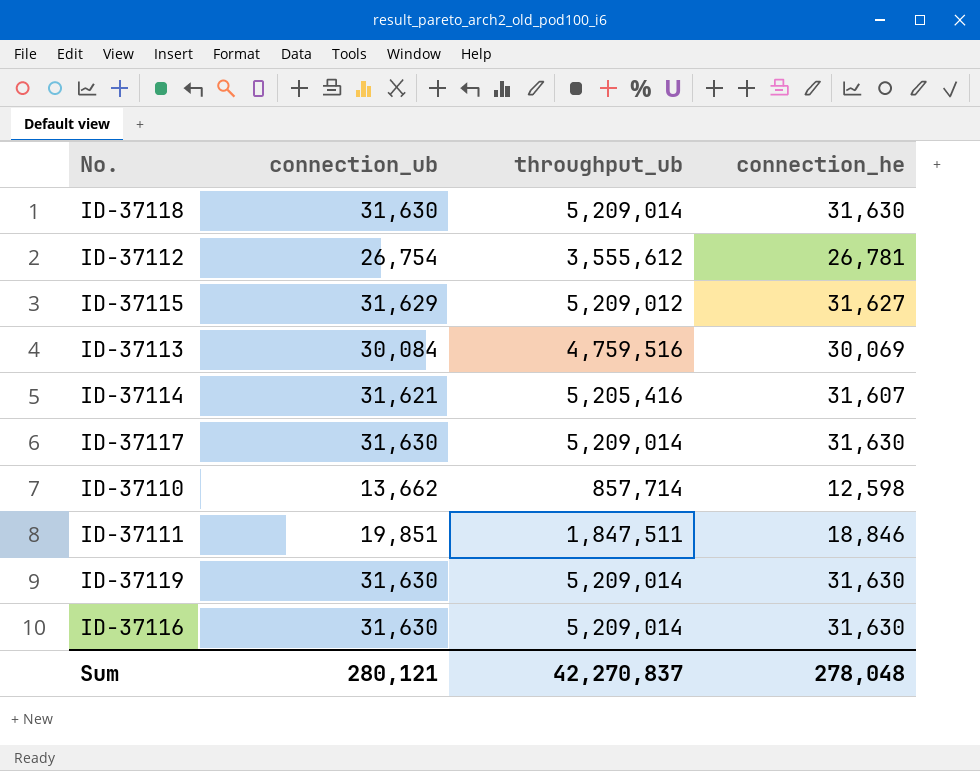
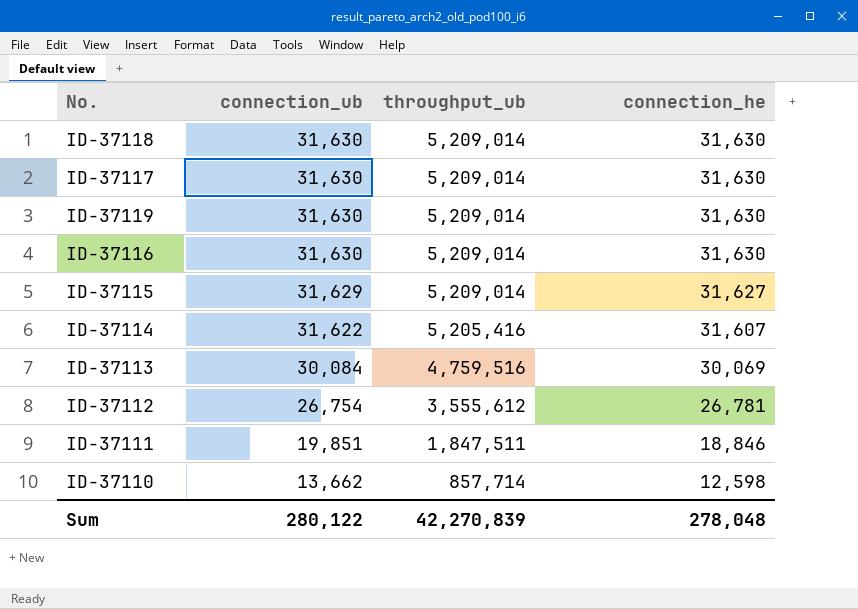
row order: none -> connection_ub descending
ID-37115 | throughput_ub: 5,209,012 -> 5,209,014
ID-37114 | connection_ub: 31,621 -> 31,622
Sum | connection_ub: 280,121 -> 280,122
Sum | throughput_ub: 42,270,837 -> 42,270,839

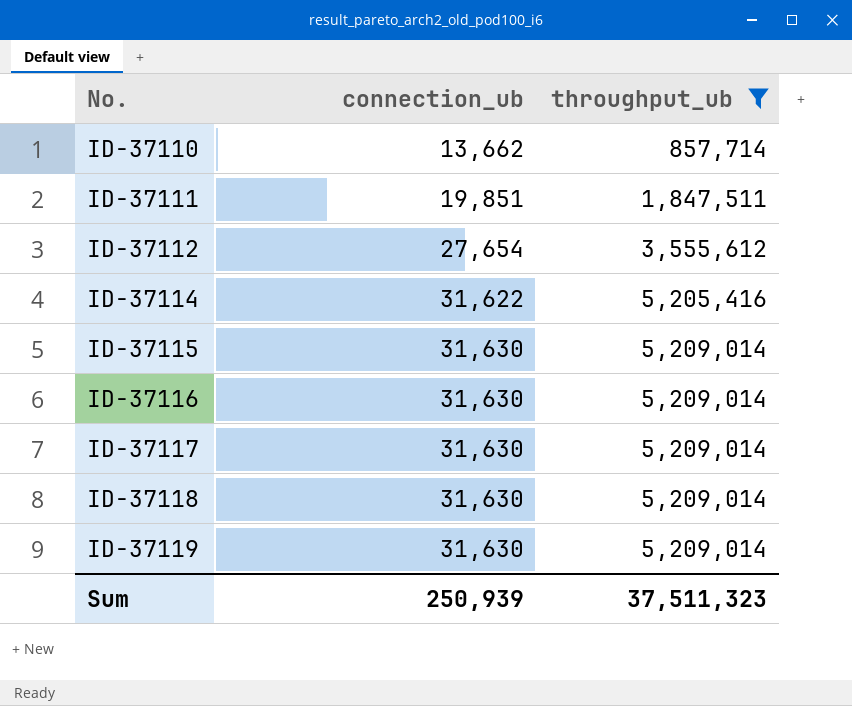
filter: none -> throughput_ub != 4,759,516
row order: connection_ub descending -> No. ascending
column connection_he | position: 4 -> none
ID-37112 | connection_ub: 26,754 -> 27,654
ID-37115 | connection_ub: 31,629 -> 31,630
Sum | connection_ub: 280,122 -> 250,939
Sum | throughput_ub: 42,270,839 -> 37,511,323

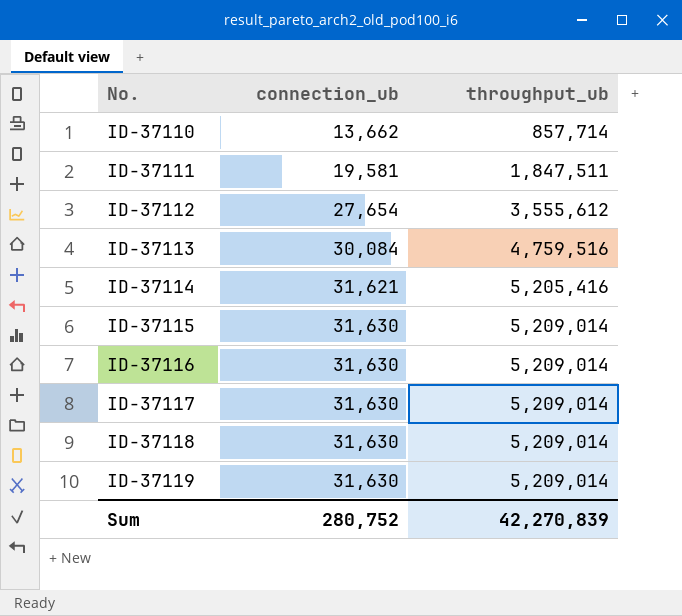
filter: throughput_ub != 4,759,516 -> none
ID-37111 | connection_ub: 19,851 -> 19,581
ID-37114 | connection_ub: 31,622 -> 31,621
Sum | connection_ub: 250,939 -> 280,752
Sum | throughput_ub: 37,511,323 -> 42,270,839

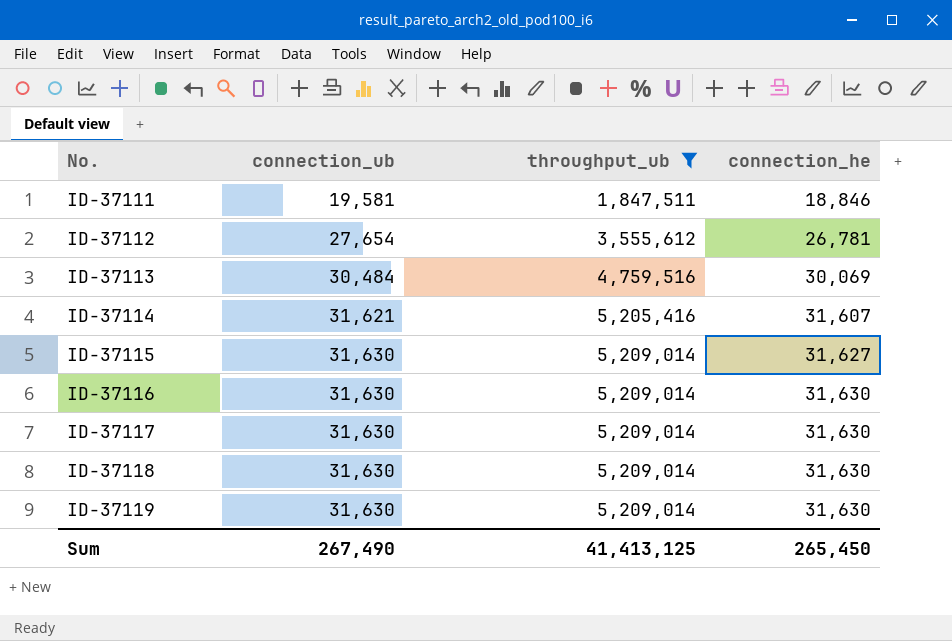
filter: none -> throughput_ub != 857,714
column connection_he | position: none -> 4
ID-37113 | connection_ub: 30,084 -> 30,484
Sum | connection_ub: 280,752 -> 267,490
Sum | throughput_ub: 42,270,839 -> 41,413,125

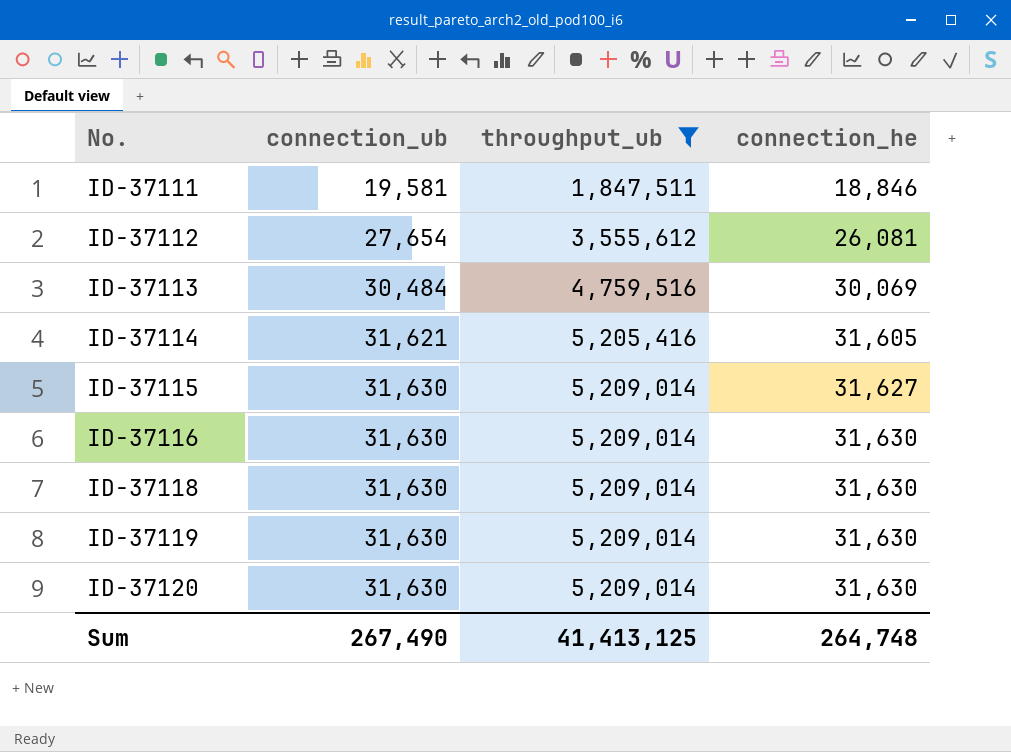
row ID-37117: 31,630 | 5,209,014 | 31,630 -> none
ID-37112 | connection_he: 26,781 -> 26,081
ID-37114 | connection_he: 31,607 -> 31,605
row ID-37120: none -> 31,630 | 5,209,014 | 31,630
Sum | connection_he: 265,450 -> 264,748

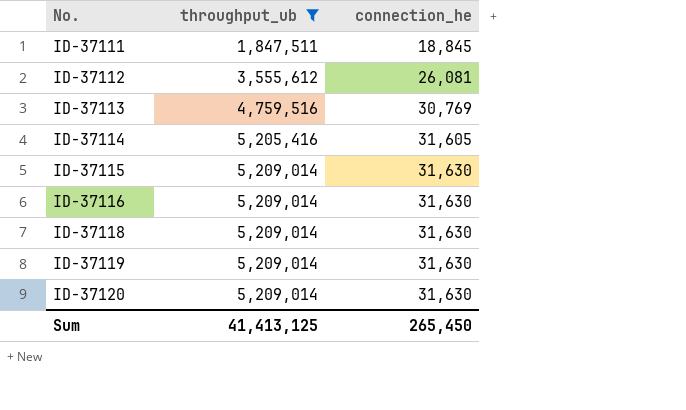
column connection_ub | position: 2 -> none
ID-37111 | connection_he: 18,846 -> 18,845
ID-37113 | connection_he: 30,069 -> 30,769
ID-37115 | connection_he: 31,627 -> 31,630
Sum | connection_he: 264,748 -> 265,450

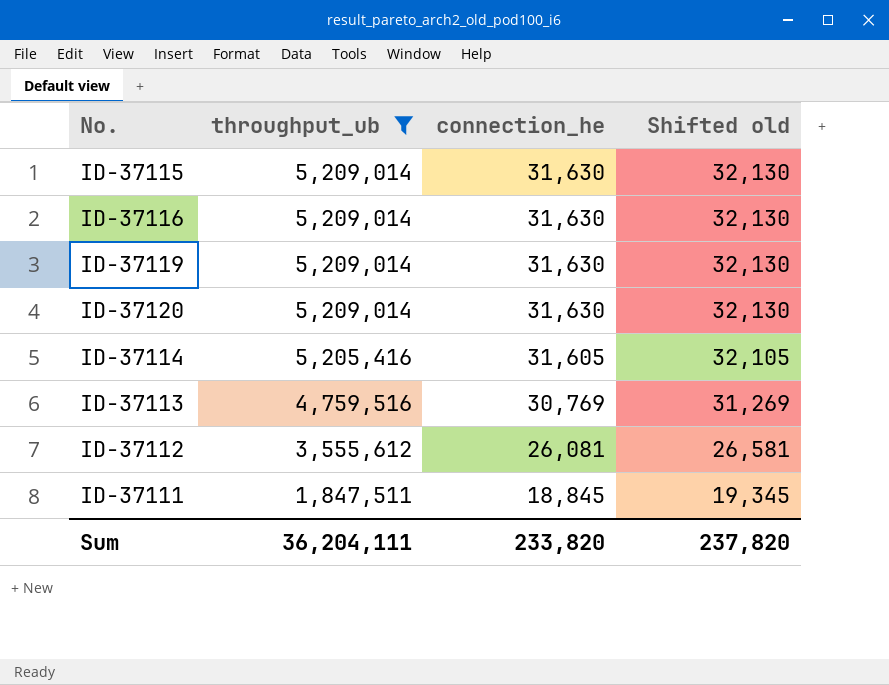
row order: No. ascending -> throughput_ub descending
column Shifted old | formula: none -> [connection_he] + 500
row ID-37118: 5,209,014 | 31,630 -> none
Sum | throughput_ub: 41,413,125 -> 36,204,111
Sum | connection_he: 265,450 -> 233,820

